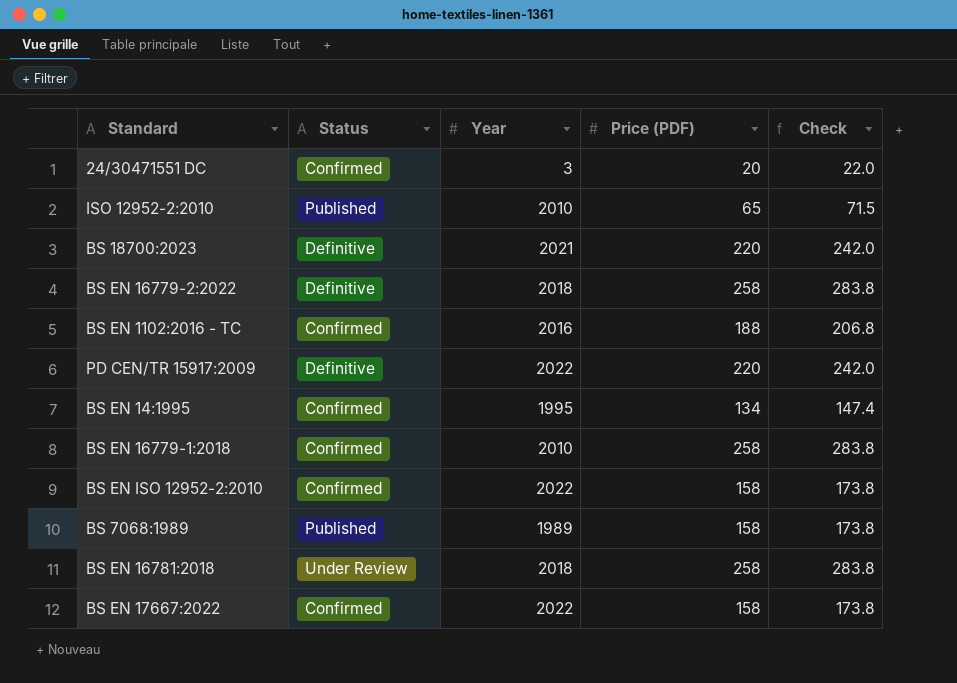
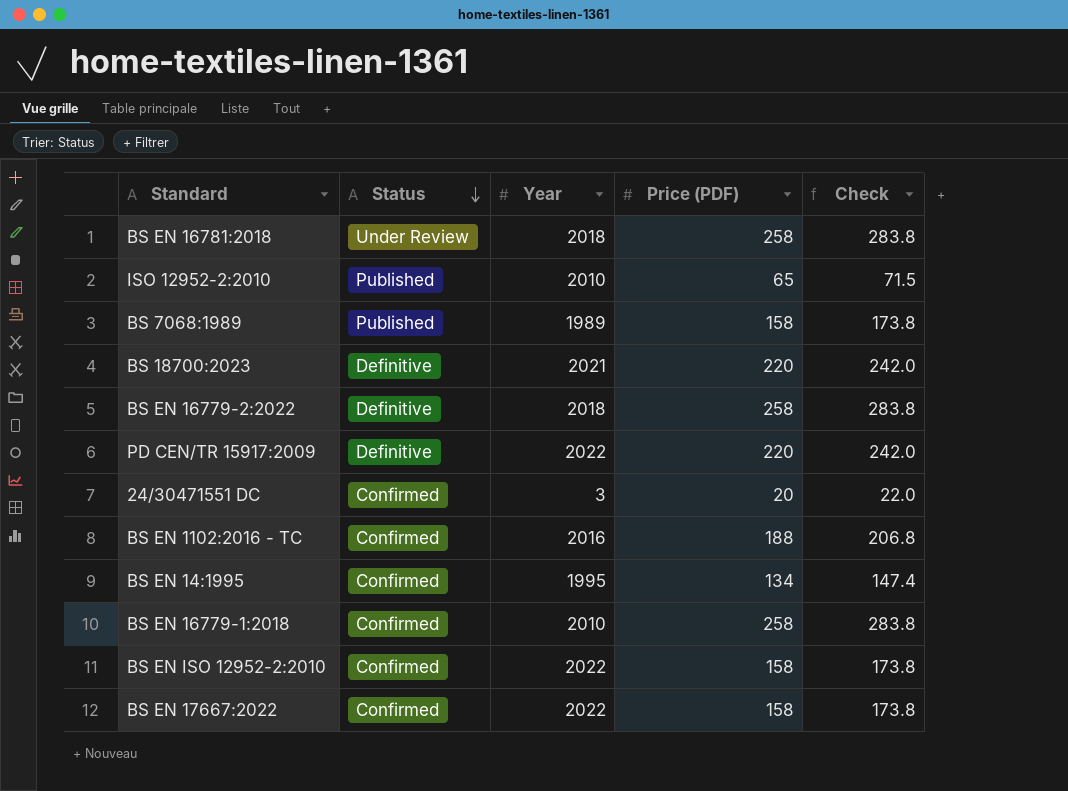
row order: none -> Status descending

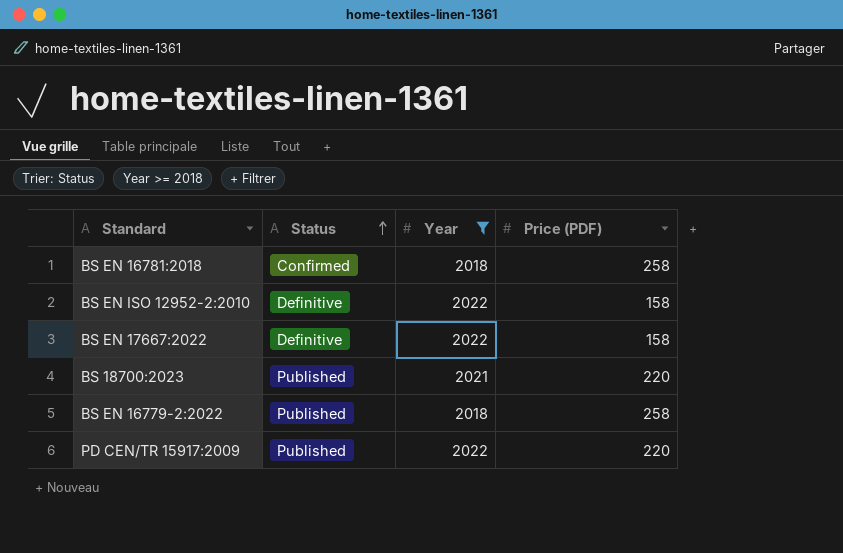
filter: none -> Year >= 2018
row order: Status descending -> Status ascending
column Check | formula: [Price (PDF)] * 1.1 -> none
BS EN 16781:2018 | Status: Under Review -> Confirmed
BS EN ISO 12952-2:2010 | Status: Confirmed -> Definitive
BS EN 17667:2022 | Status: Confirmed -> Definitive
BS 18700:2023 | Status: Definitive -> Published
BS EN 16779-2:2022 | Status: Definitive -> Published
PD CEN/TR 15917:2009 | Status: Definitive -> Published

